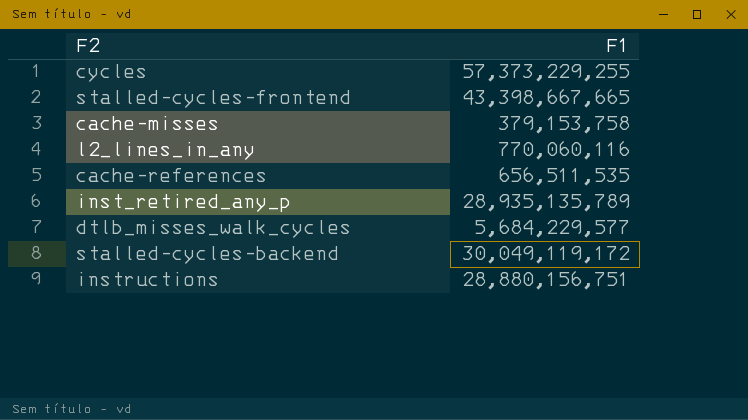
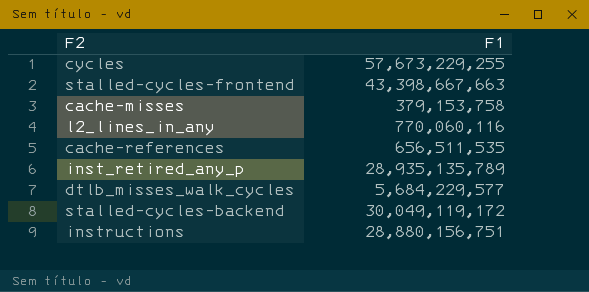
cycles | F1: 57,373,229,255 -> 57,673,229,255
stalled-cycles-frontend | F1: 43,398,667,665 -> 43,398,667,663

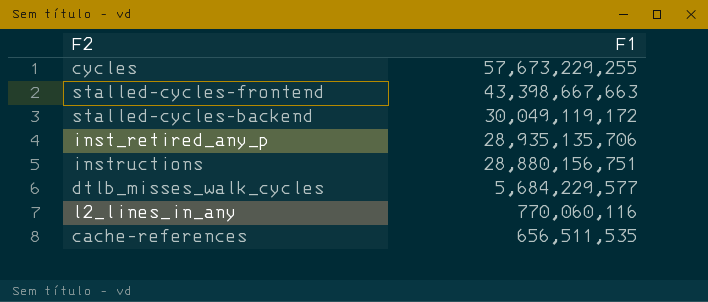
row order: none -> F1 descending
row cache-misses: 379,153,758 -> none
inst_retired_any_p | F1: 28,935,135,789 -> 28,935,135,706

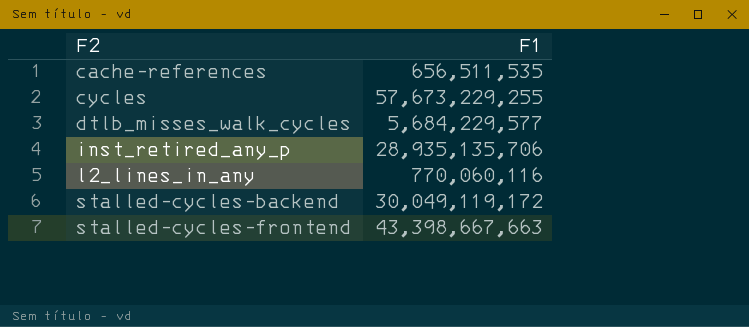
row order: F1 descending -> F2 ascending
row instructions: 28,880,156,751 -> none

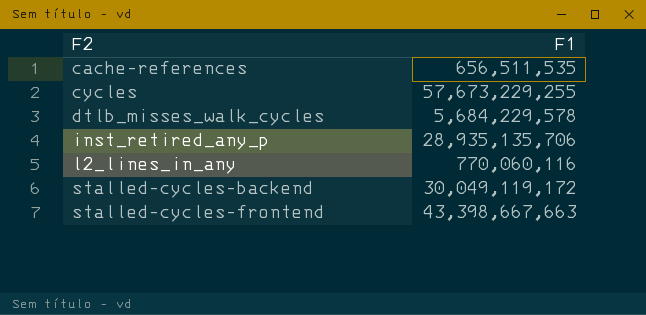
dtlb_misses_walk_cycles | F1: 5,684,229,577 -> 5,684,229,578

